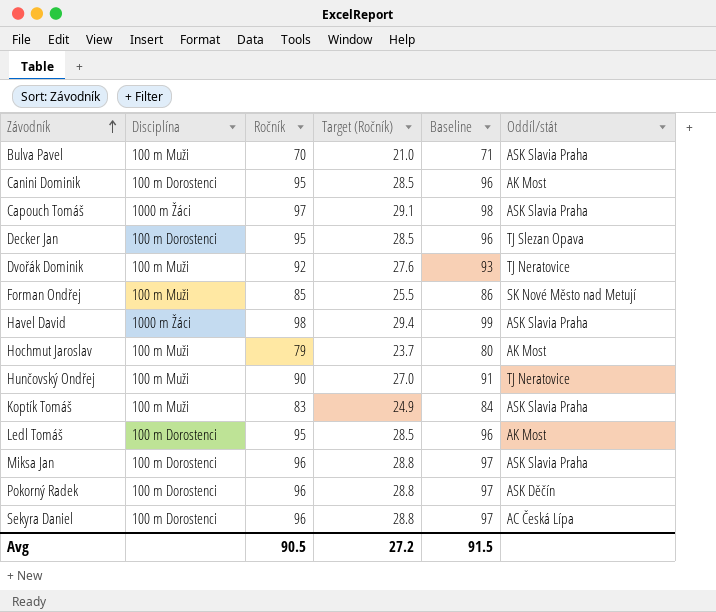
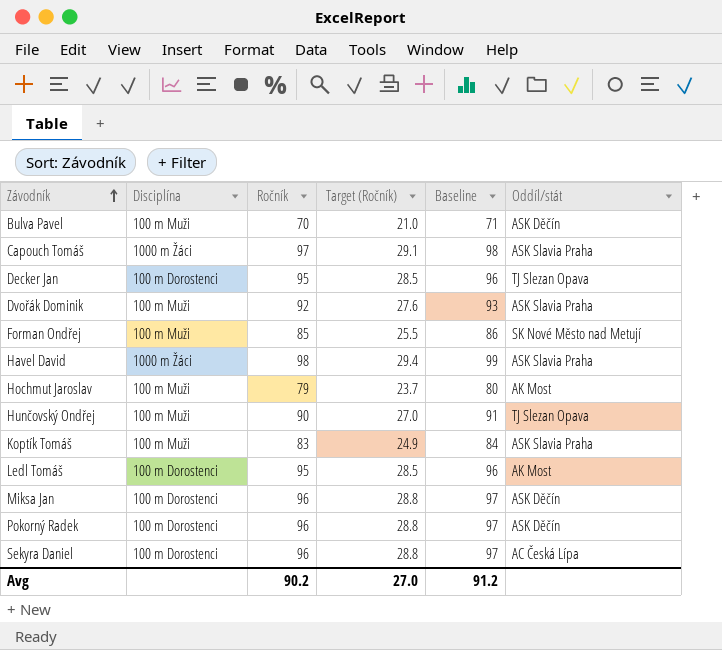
row Canini Dominik: 100 m Dorostenci | 95 | 28.5 | 96 | AK Most -> none
Bulva Pavel | Oddíl/stát: ASK Slavia Praha -> ASK Děčín
Dvořák Dominik | Oddíl/stát: TJ Neratovice -> ASK Slavia Praha
Hunčovský Ondřej | Oddíl/stát: TJ Neratovice -> TJ Slezan Opava
Miksa Jan | Oddíl/stát: ASK Slavia Praha -> ASK Děčín
Avg | Ročník: 90.5 -> 90.2
Avg | Target (Ročník): 27.2 -> 27.0
Avg | Baseline: 91.5 -> 91.2

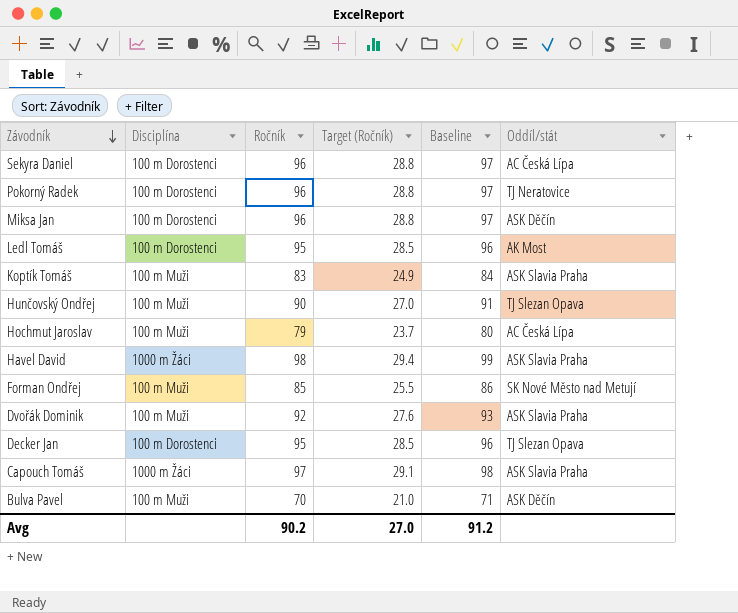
row order: Závodník ascending -> Závodník descending
Pokorný Radek | Oddíl/stát: ASK Děčín -> TJ Neratovice
Hochmut Jaroslav | Oddíl/stát: AK Most -> AC Česká Lípa

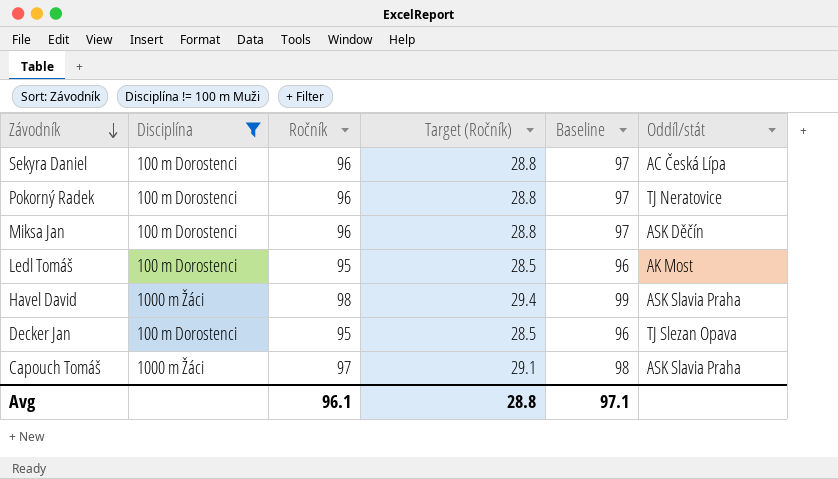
filter: none -> Disciplína != 100 m Muži
Avg | Ročník: 90.2 -> 96.1
Avg | Target (Ročník): 27.0 -> 28.8
Avg | Baseline: 91.2 -> 97.1

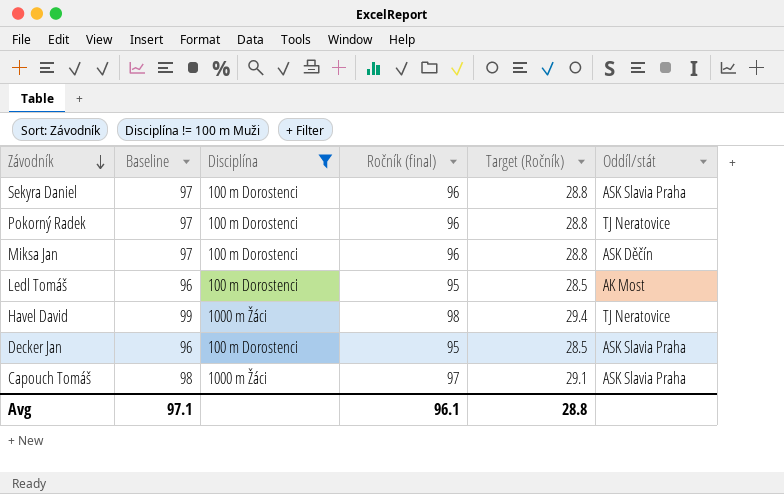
column Baseline | position: 5 -> 2
column name: Ročník -> Ročník (final)
Sekyra Daniel | Oddíl/stát: AC Česká Lípa -> ASK Slavia Praha
Havel David | Oddíl/stát: ASK Slavia Praha -> TJ Neratovice
Decker Jan | Oddíl/stát: TJ Slezan Opava -> ASK Slavia Praha

